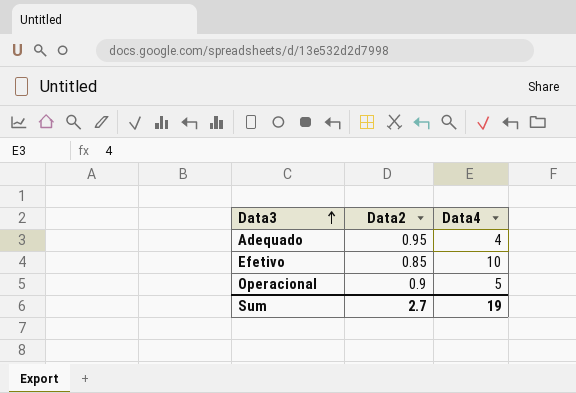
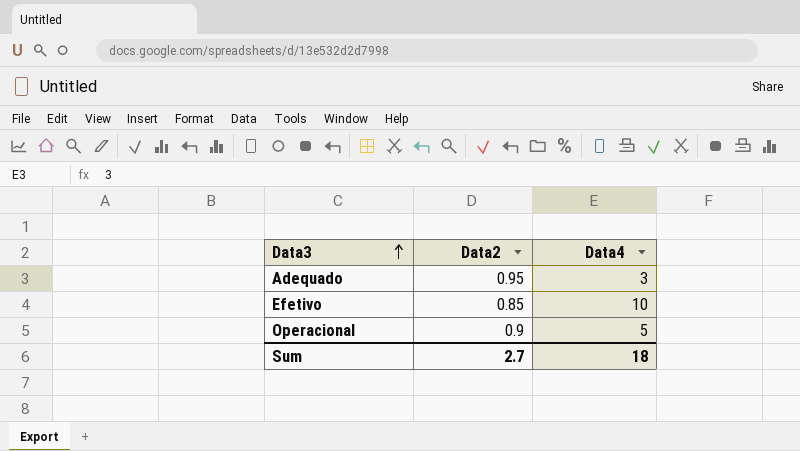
Adequado | Data4: 4 -> 3
Sum | Data4: 19 -> 18

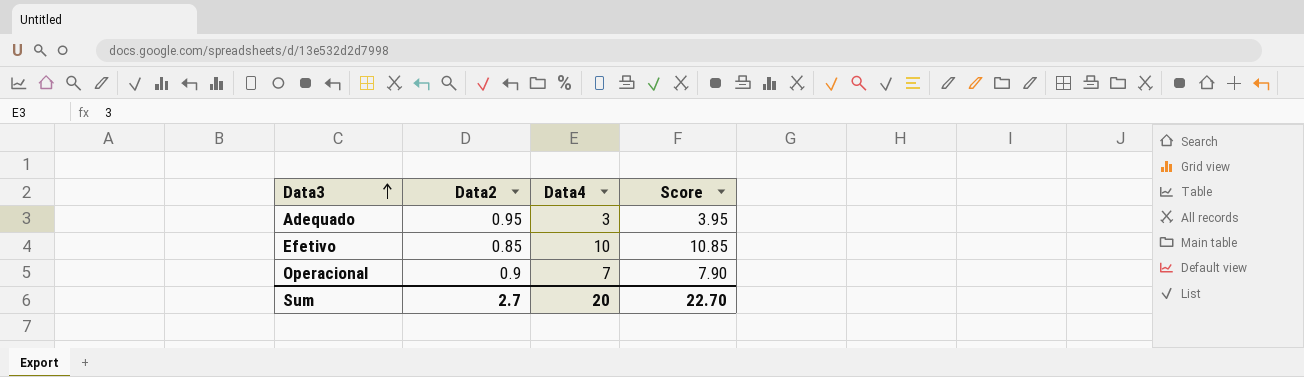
column Score | formula: none -> [Data2] + [Data4]
Operacional | Data4: 5 -> 7
Sum | Data4: 18 -> 20

